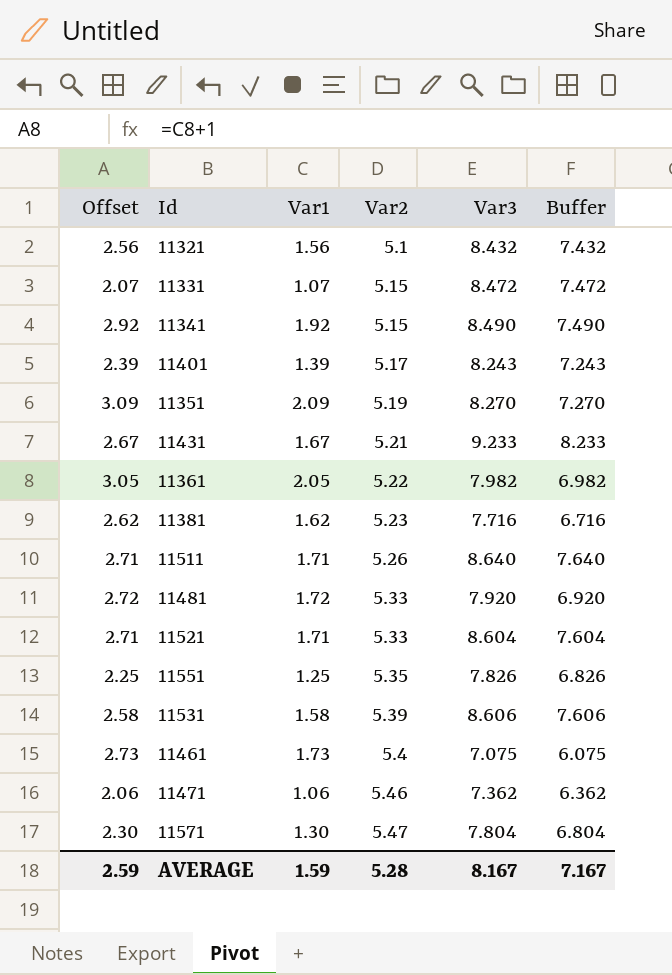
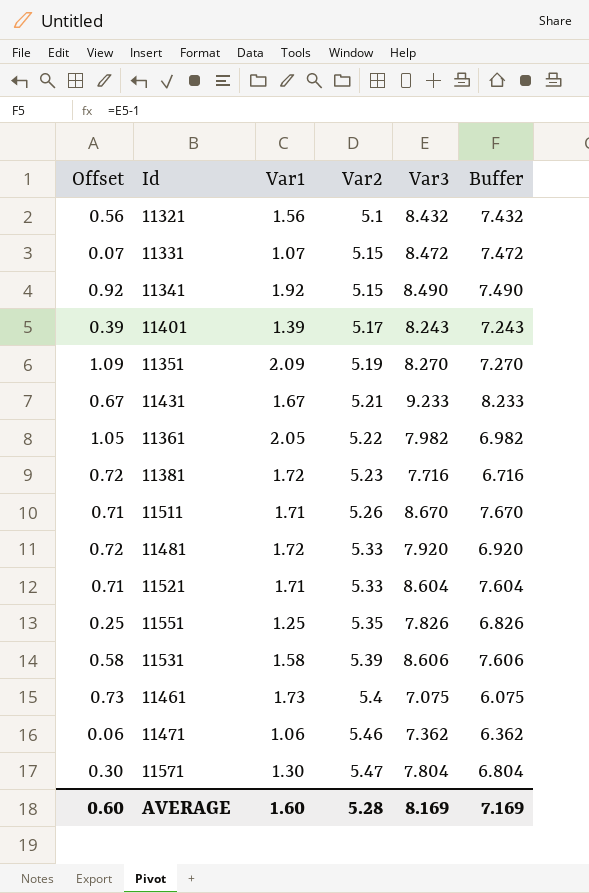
column Offset | formula: [Var1] + 1 -> [Var1] - 1
11381 | Var1: 1.62 -> 1.72
11511 | Var3: 8.640 -> 8.670
11511 | Buffer: 7.640 -> 7.670
AVERAGE | Offset: 2.59 -> 0.60
AVERAGE | Var1: 1.59 -> 1.60
AVERAGE | Var3: 8.167 -> 8.169
AVERAGE | Buffer: 7.167 -> 7.169

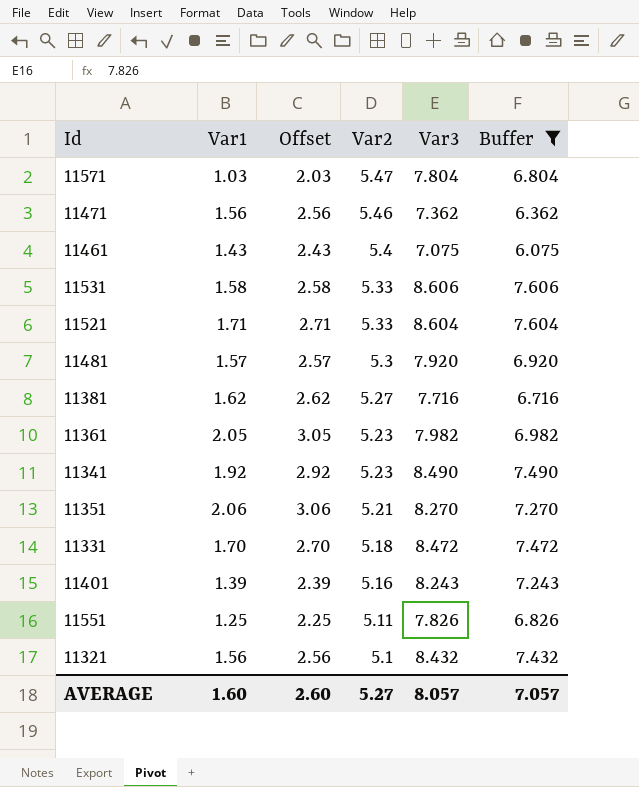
filter: none -> Buffer <= 7.606
row order: Var2 ascending -> Var2 descending
column Offset | formula: [Var1] - 1 -> [Var1] + 1
column Offset | position: 1 -> 3
11571 | Var1: 1.30 -> 1.03
11471 | Var1: 1.06 -> 1.56
11461 | Var1: 1.73 -> 1.43
11531 | Var2: 5.39 -> 5.33
11481 | Var1: 1.72 -> 1.57
11481 | Var2: 5.33 -> 5.3
11381 | Var1: 1.72 -> 1.62
11381 | Var2: 5.23 -> 5.27
11361 | Var2: 5.22 -> 5.23
11341 | Var2: 5.15 -> 5.23
11351 | Var1: 2.09 -> 2.06
11351 | Var2: 5.19 -> 5.21
11331 | Var1: 1.07 -> 1.70
11331 | Var2: 5.15 -> 5.18
11401 | Var2: 5.17 -> 5.16
11551 | Var2: 5.35 -> 5.11
AVERAGE | Offset: 0.60 -> 2.60
AVERAGE | Var2: 5.28 -> 5.27
AVERAGE | Var3: 8.169 -> 8.057
AVERAGE | Buffer: 7.169 -> 7.057

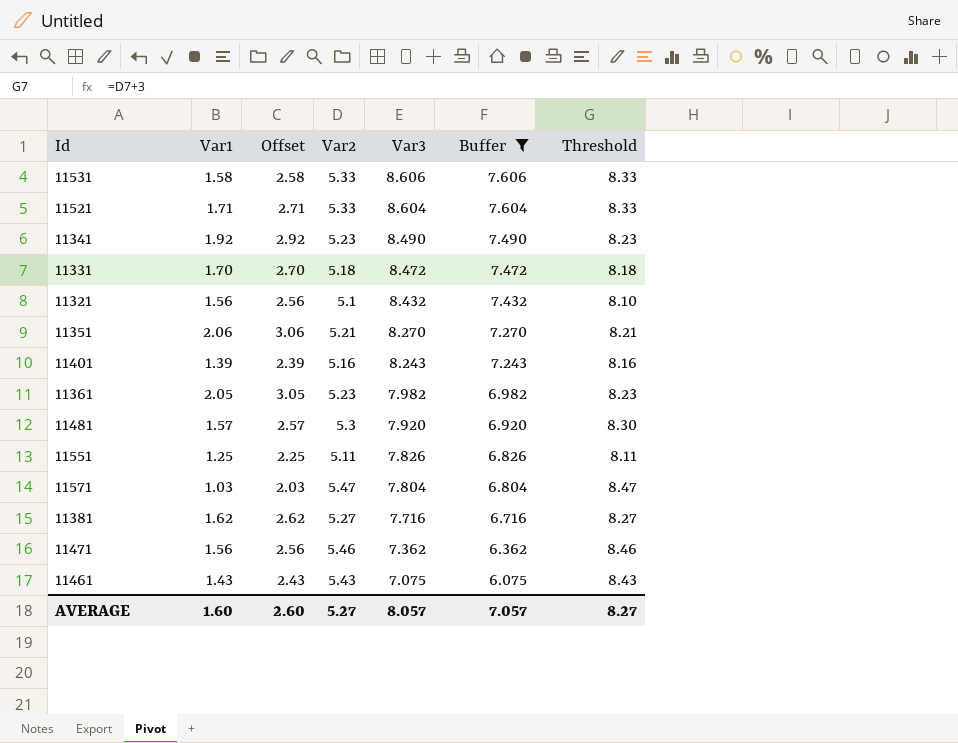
row order: Var2 descending -> Var3 descending
column Threshold | formula: none -> [Var2] + 3
11461 | Var2: 5.4 -> 5.43

